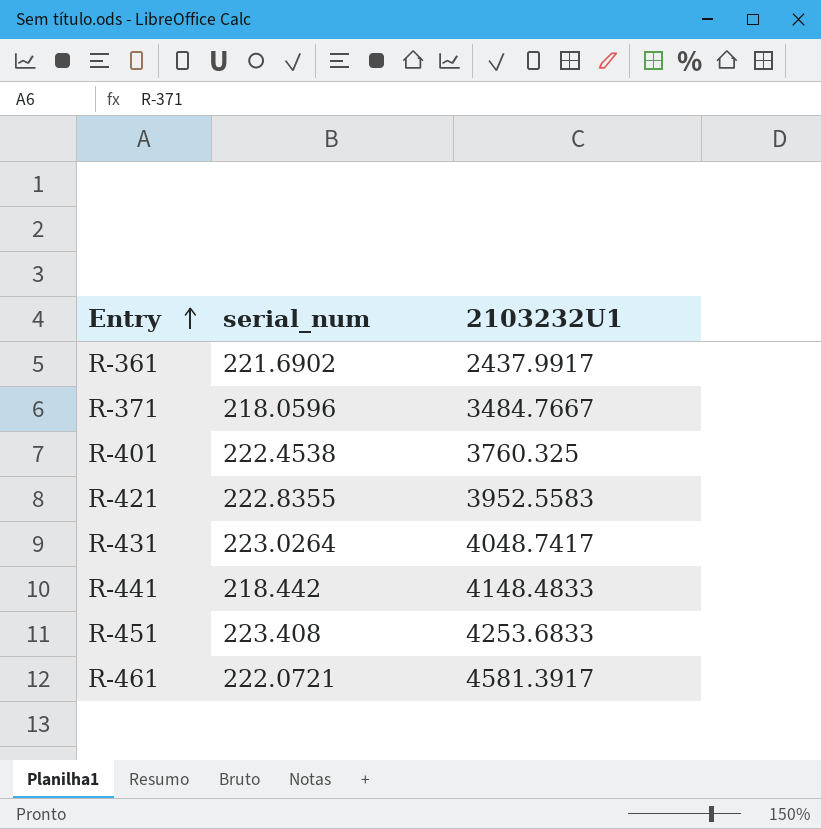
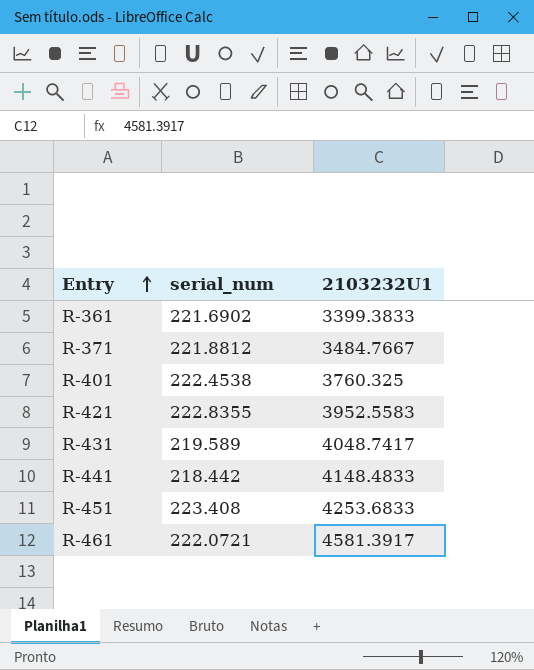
R-361 | 2103232U1: 2437.9917 -> 3399.3833
R-371 | serial_num: 218.0596 -> 221.8812
R-431 | serial_num: 223.0264 -> 219.589

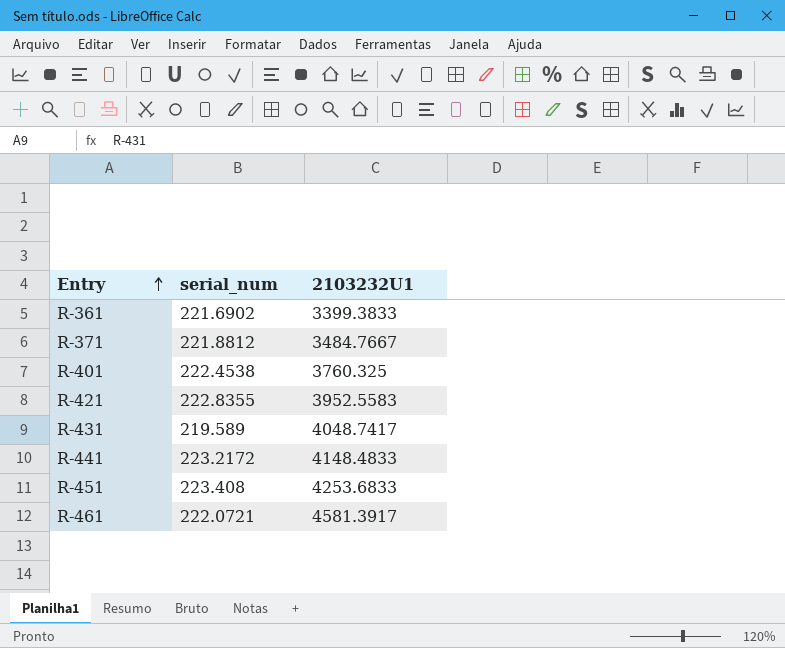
R-441 | serial_num: 218.442 -> 223.2172

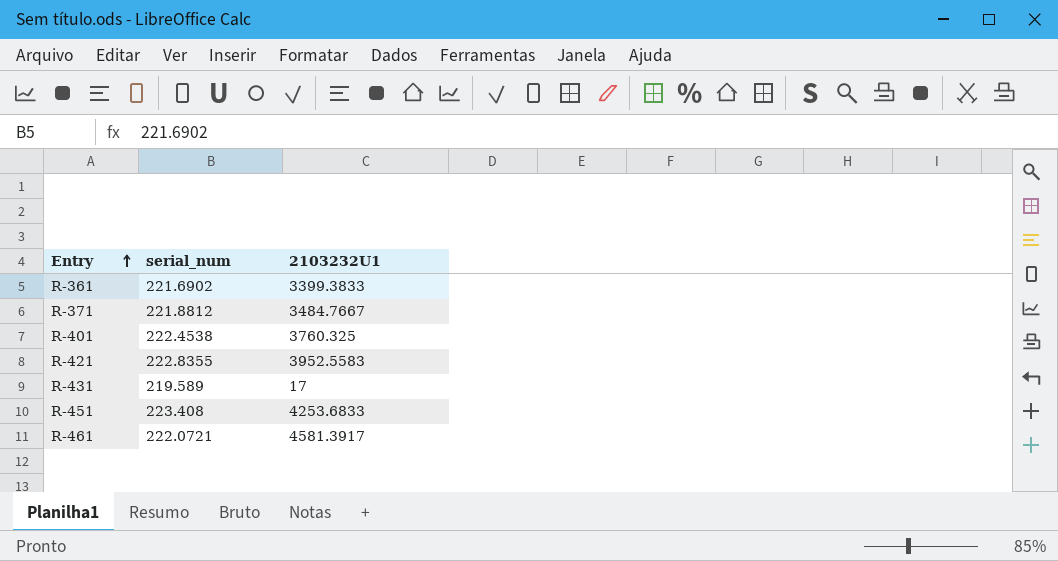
row R-441: 223.2172 | 4148.4833 -> none
R-431 | 2103232U1: 4048.7417 -> 17

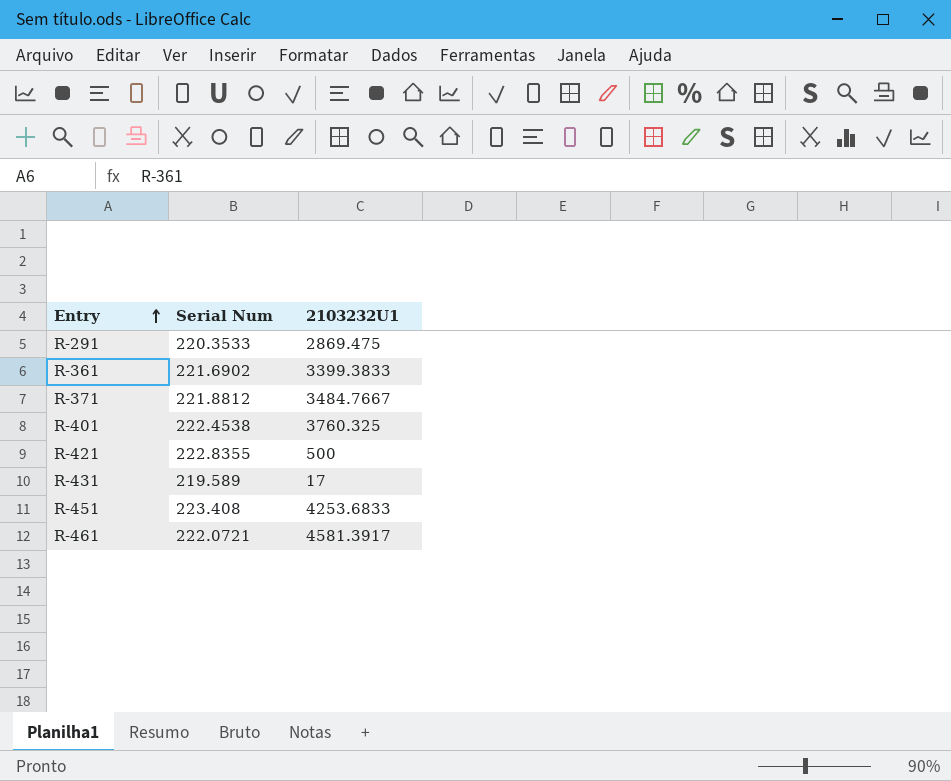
column name: serial_num -> Serial Num
row R-291: none -> 220.3533 | 2869.475
R-421 | 2103232U1: 3952.5583 -> 500

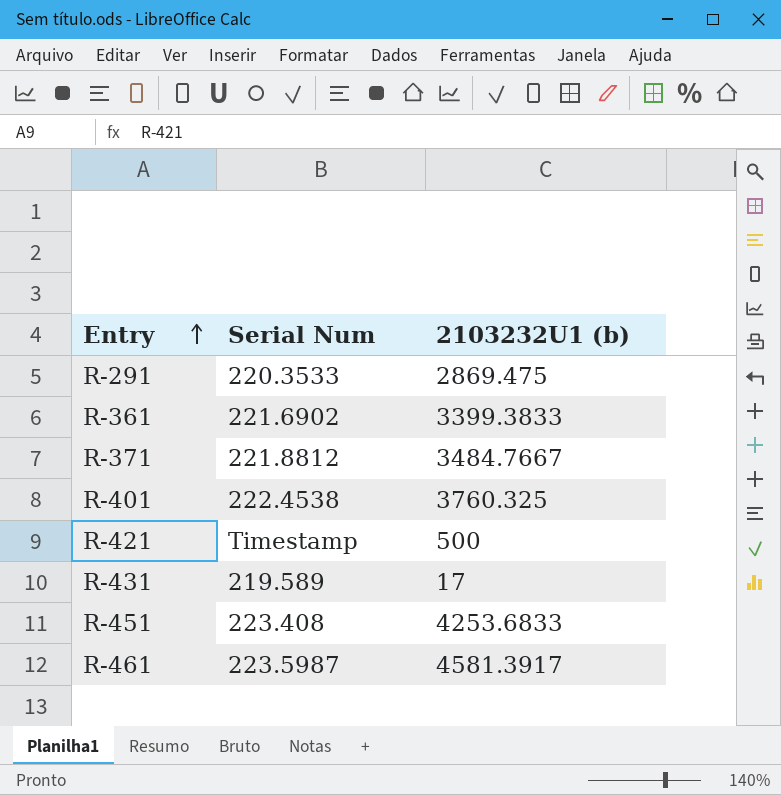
column name: 2103232U1 -> 2103232U1 (b)
R-421 | Serial Num: 222.8355 -> Timestamp
R-461 | Serial Num: 222.0721 -> 223.5987

